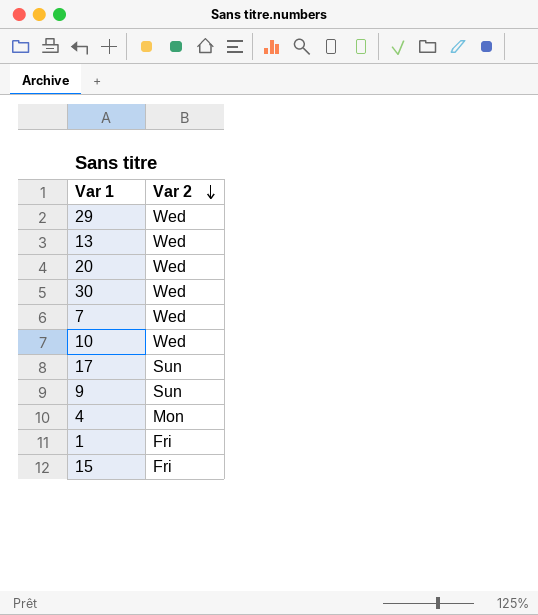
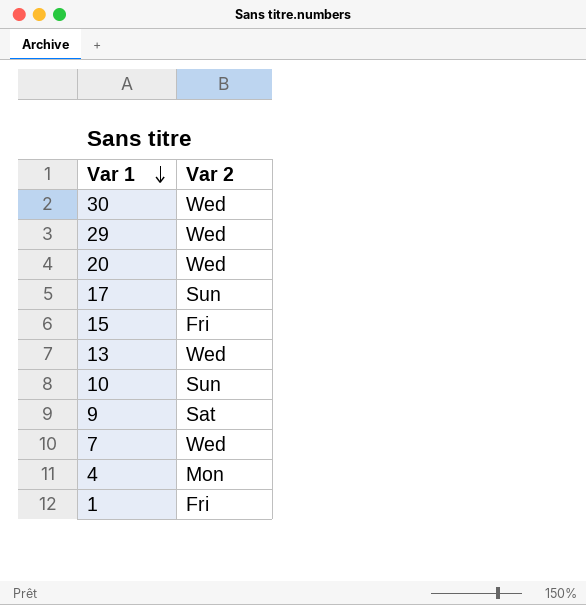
row order: Var 2 descending -> Var 1 descending
10 | Var 2: Wed -> Sun
9 | Var 2: Sun -> Sat

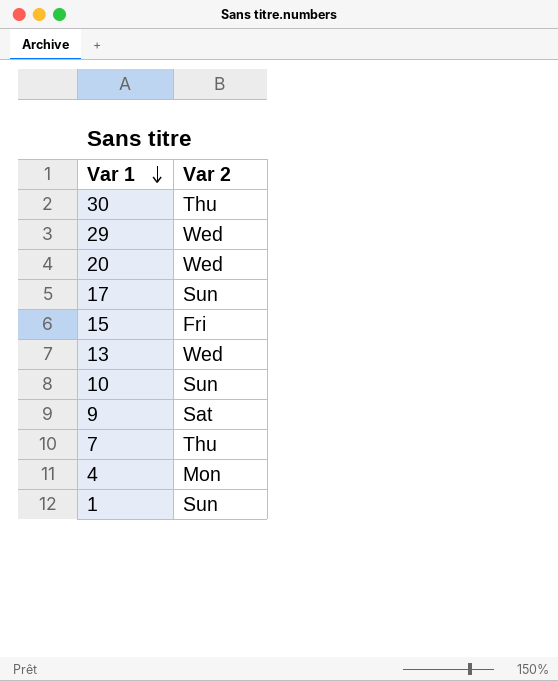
30 | Var 2: Wed -> Thu
7 | Var 2: Wed -> Thu
1 | Var 2: Fri -> Sun

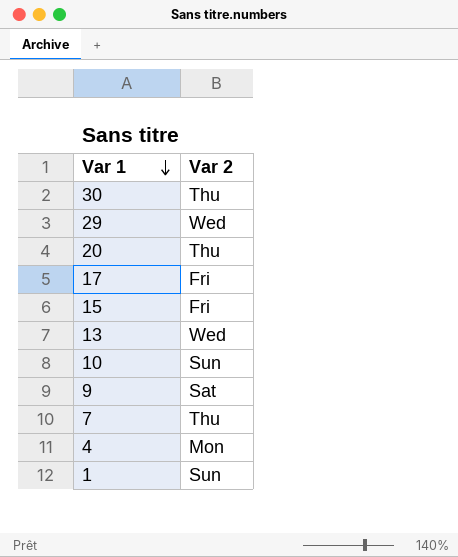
20 | Var 2: Wed -> Thu
17 | Var 2: Sun -> Fri

